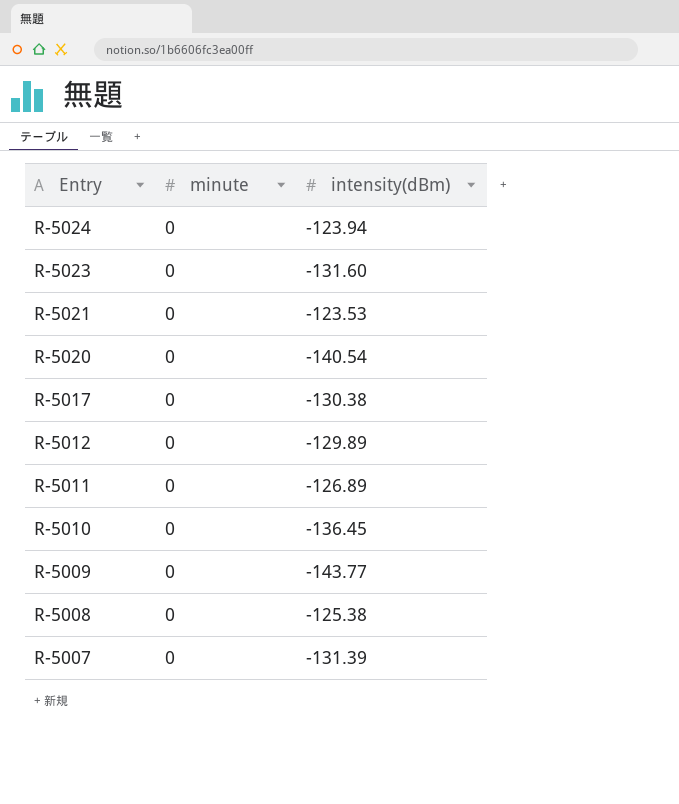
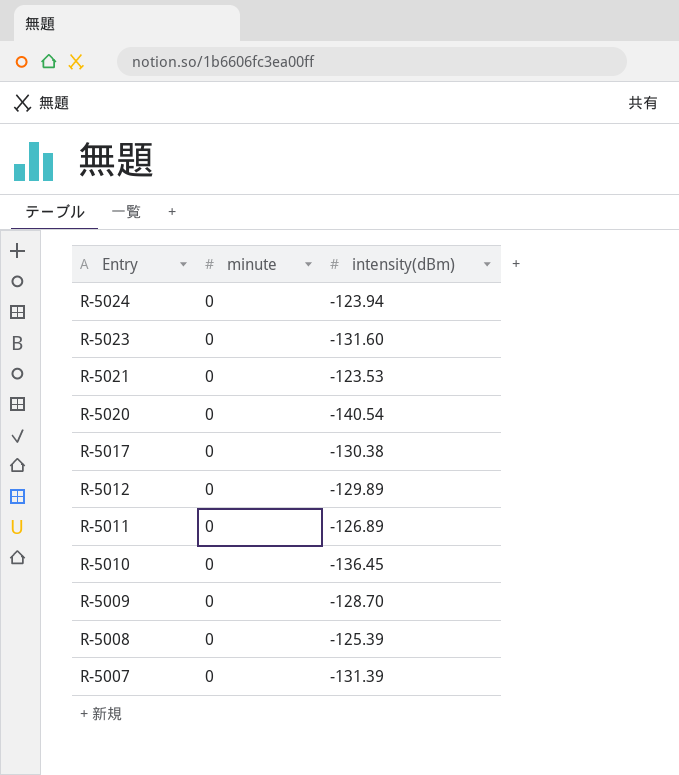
R-5009 | intensity(dBm): -143.77 -> -128.70
R-5008 | intensity(dBm): -125.38 -> -125.39

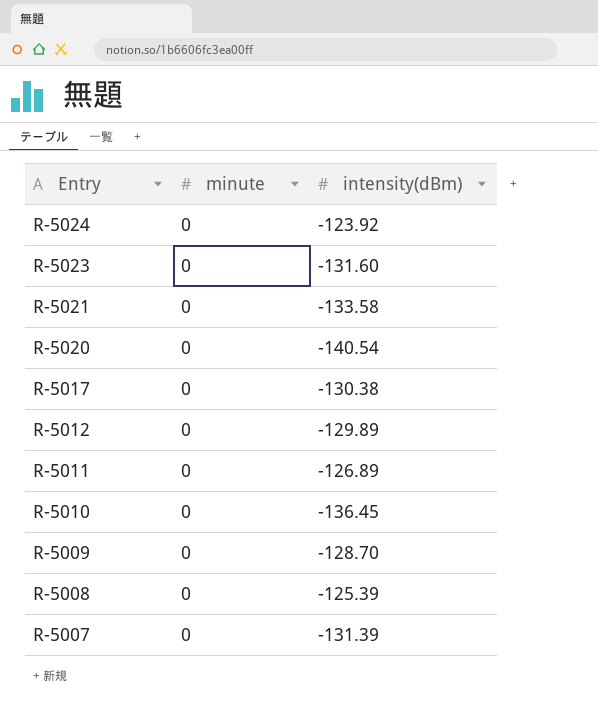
R-5024 | intensity(dBm): -123.94 -> -123.92
R-5021 | intensity(dBm): -123.53 -> -133.58

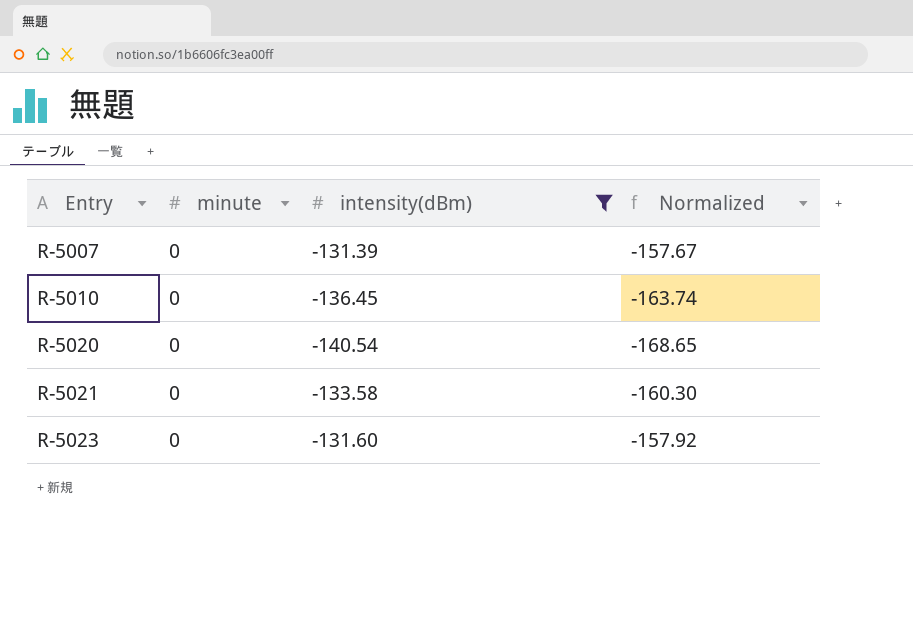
filter: none -> intensity(dBm) <= -131.39
row order: Entry descending -> Entry ascending
column Normalized | formula: none -> [intensity(dBm)] * 1.2

